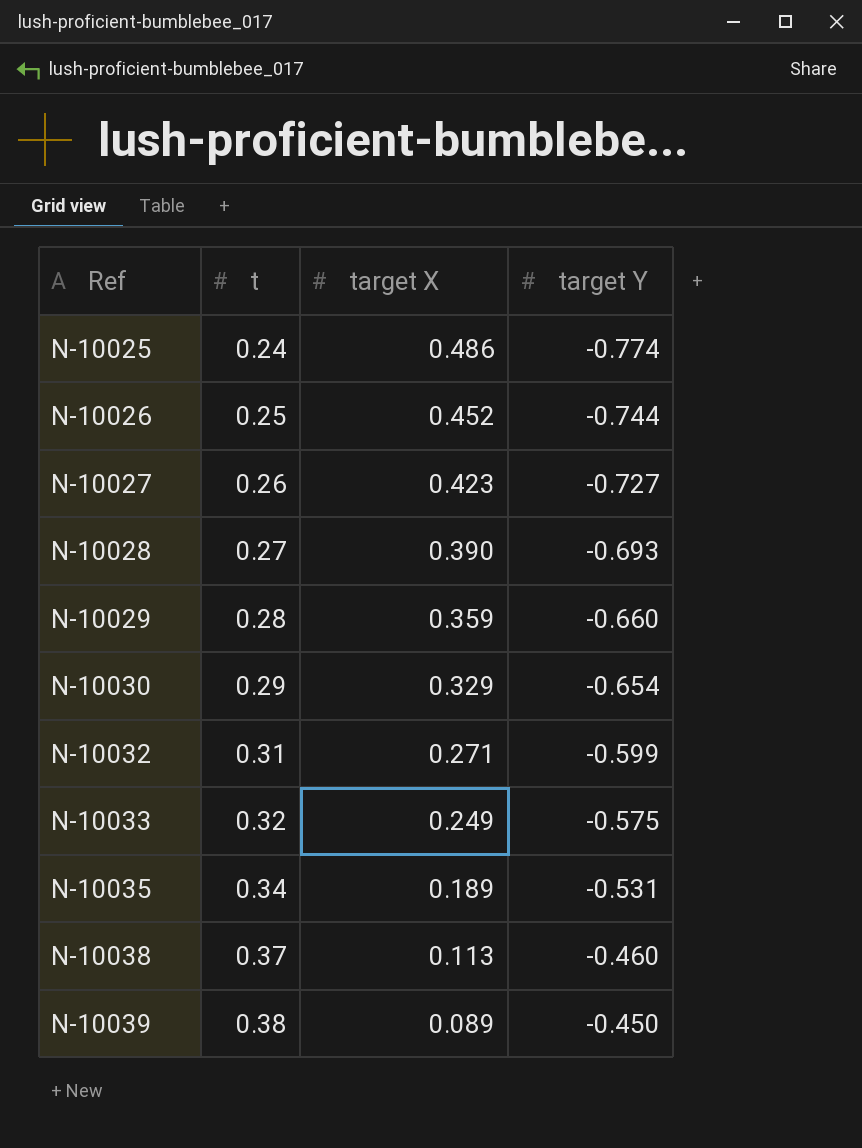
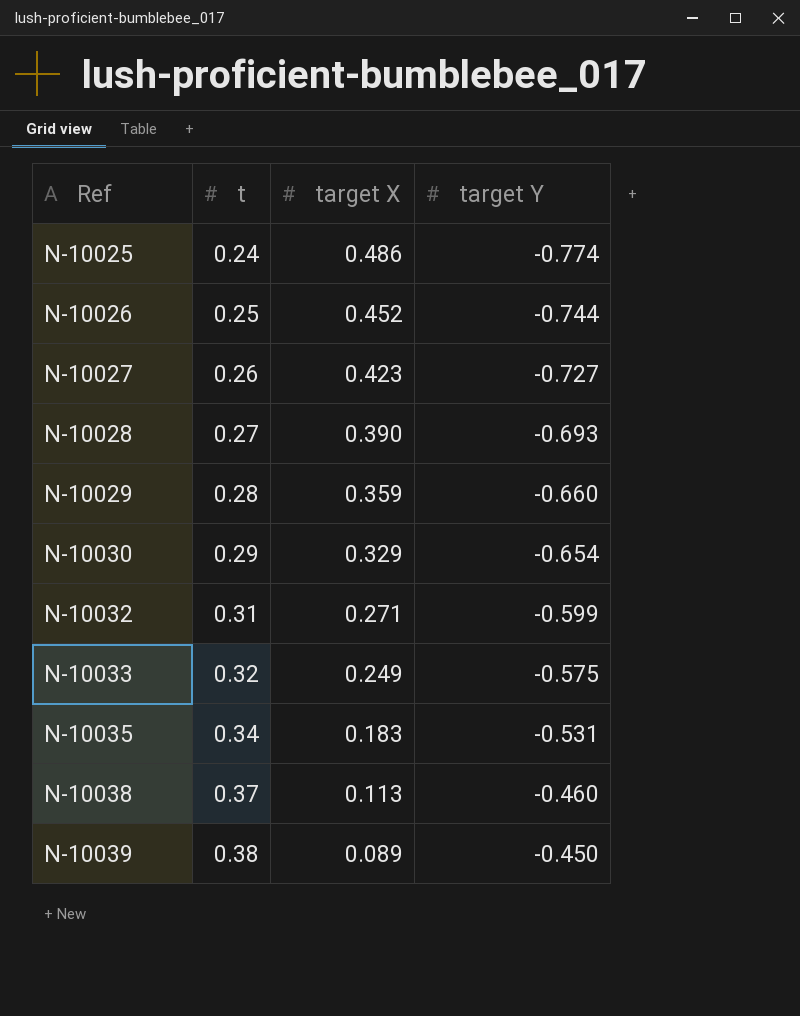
N-10035 | target X: 0.189 -> 0.183

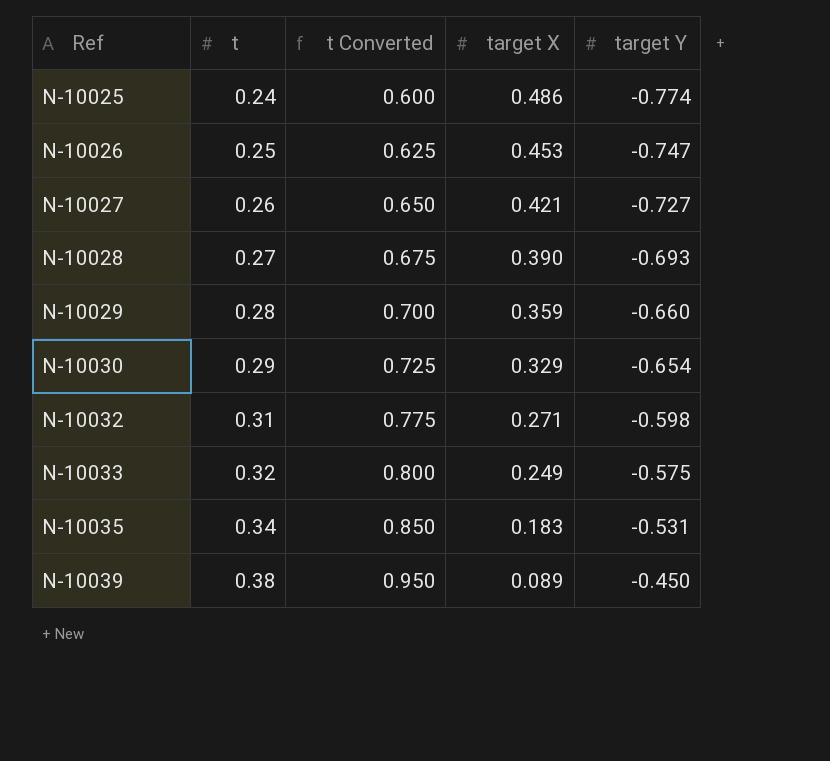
column t Converted | formula: none -> [t] * 2.5
row N-10038: 0.37 | 0.113 | -0.460 -> none
N-10026 | target X: 0.452 -> 0.453
N-10026 | target Y: -0.744 -> -0.747
N-10027 | target X: 0.423 -> 0.421
N-10032 | target Y: -0.599 -> -0.598

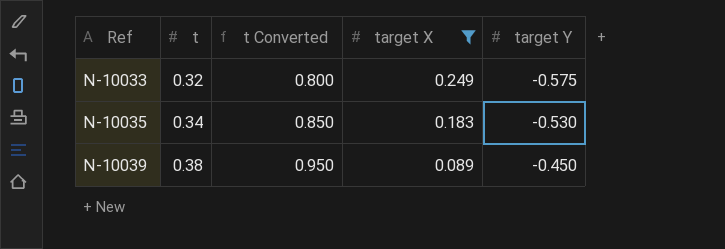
filter: none -> target X <= 0.249
N-10035 | target Y: -0.531 -> -0.530

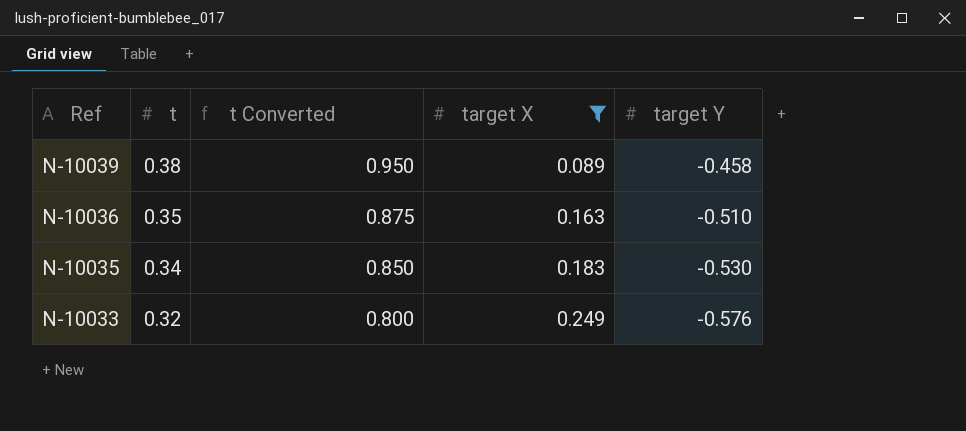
row order: Ref ascending -> Ref descending
N-10039 | target Y: -0.450 -> -0.458
row N-10036: none -> 0.35 | 0.875 | 0.163 | -0.510
N-10033 | target Y: -0.575 -> -0.576

